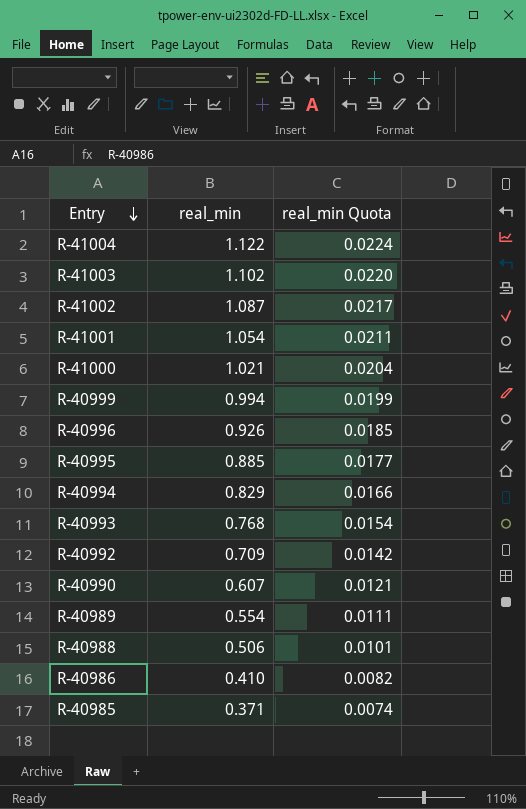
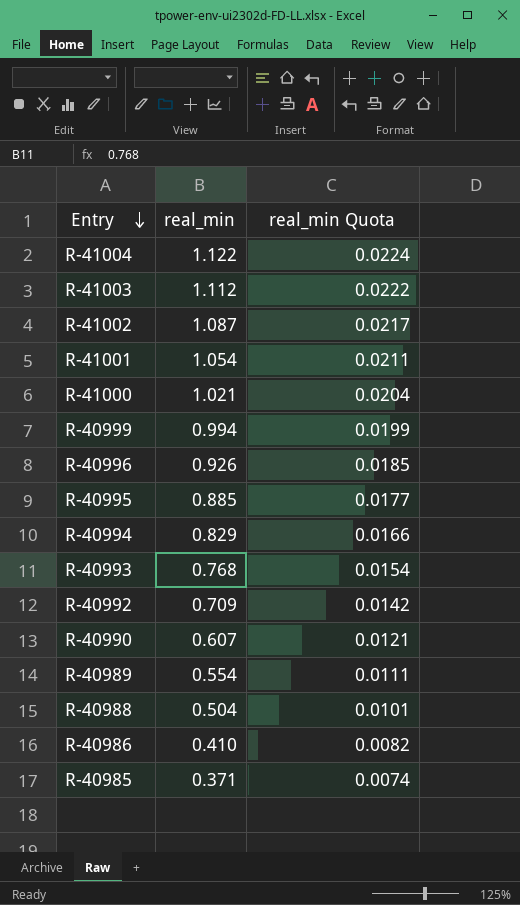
R-41003 | real_min: 1.102 -> 1.112
R-41003 | real_min Quota: 0.0220 -> 0.0222
R-40988 | real_min: 0.506 -> 0.504

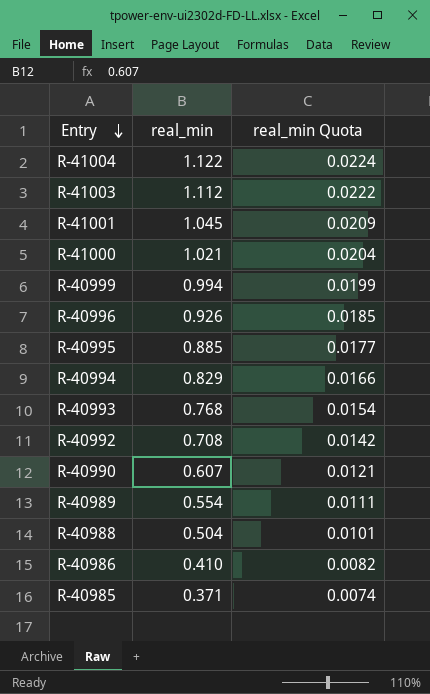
row R-41002: 1.087 | 0.0217 -> none
R-41001 | real_min: 1.054 -> 1.045
R-41001 | real_min Quota: 0.0211 -> 0.0209
R-40992 | real_min: 0.709 -> 0.708

